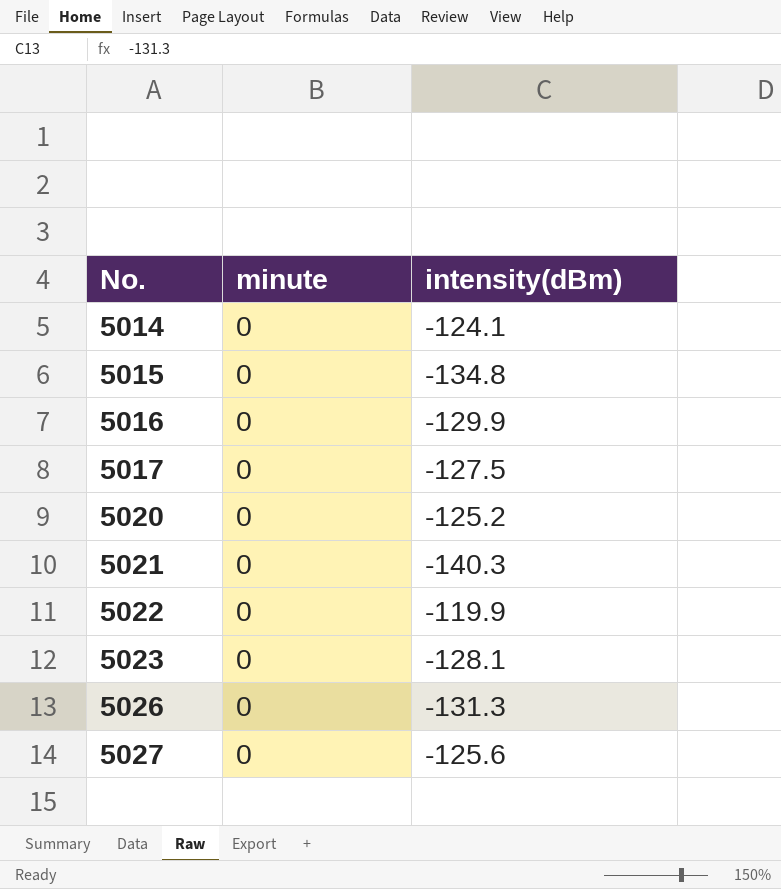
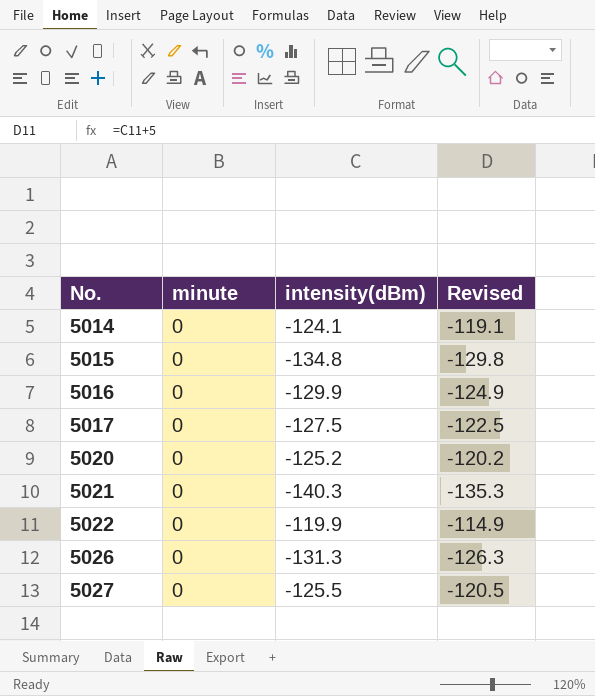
column Revised | formula: none -> [intensity(dBm)] + 5
row 5023: 0 | -128.1 -> none
5027 | intensity(dBm): -125.6 -> -125.5

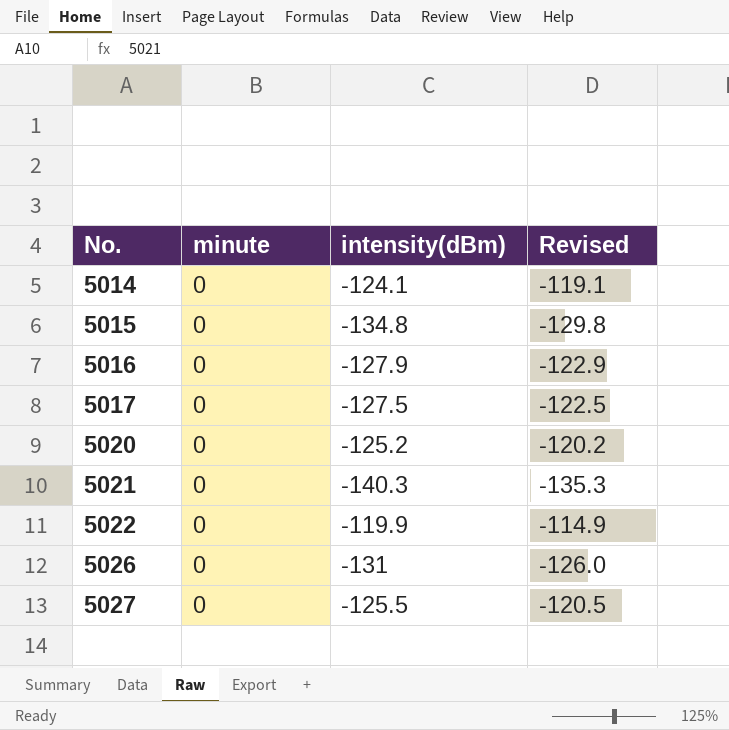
5016 | intensity(dBm): -129.9 -> -127.9
5016 | Revised: -124.9 -> -122.9
5026 | intensity(dBm): -131.3 -> -131
5026 | Revised: -126.3 -> -126.0

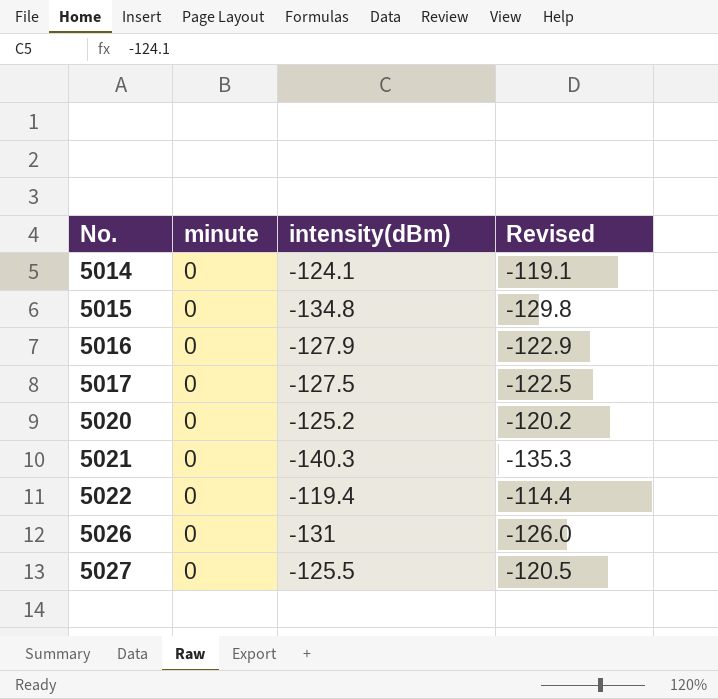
5022 | intensity(dBm): -119.9 -> -119.4
5022 | Revised: -114.9 -> -114.4

